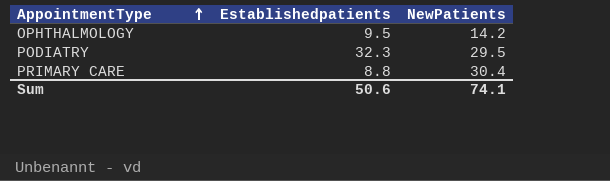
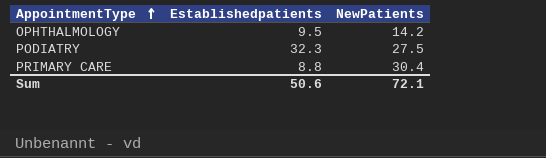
PODIATRY | NewPatients: 29.5 -> 27.5
Sum | NewPatients: 74.1 -> 72.1

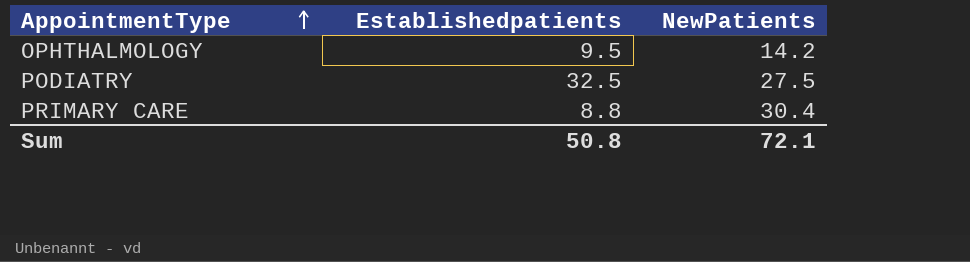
PODIATRY | Establishedpatients: 32.3 -> 32.5
Sum | Establishedpatients: 50.6 -> 50.8

